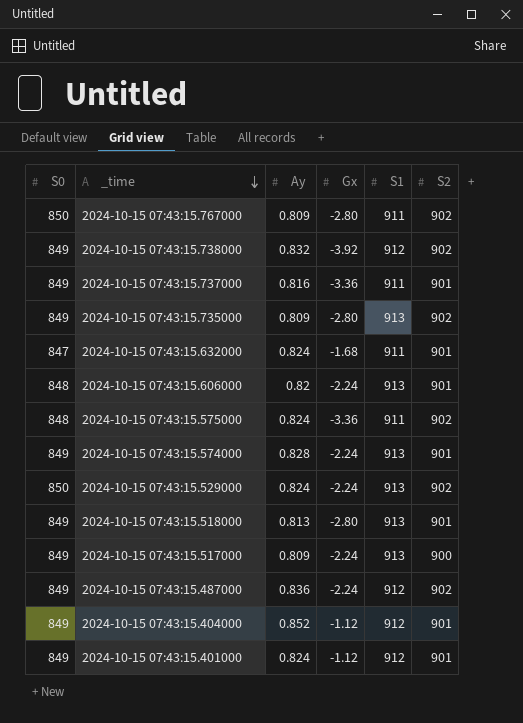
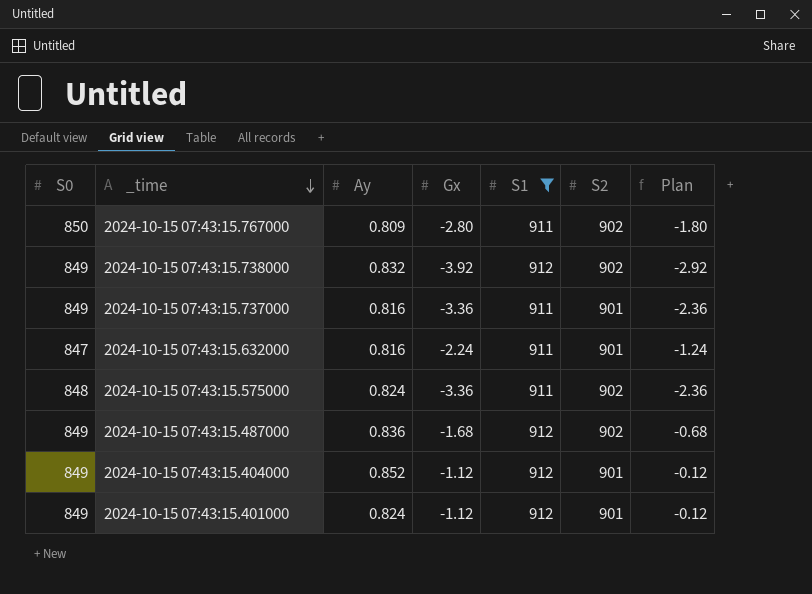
filter: none -> S1 != 913
column Plan | formula: none -> [Gx] + 1
2024-10-15 07:43:15.632000 | Ay: 0.824 -> 0.816
2024-10-15 07:43:15.632000 | Gx: -1.68 -> -2.24
2024-10-15 07:43:15.487000 | Gx: -2.24 -> -1.68

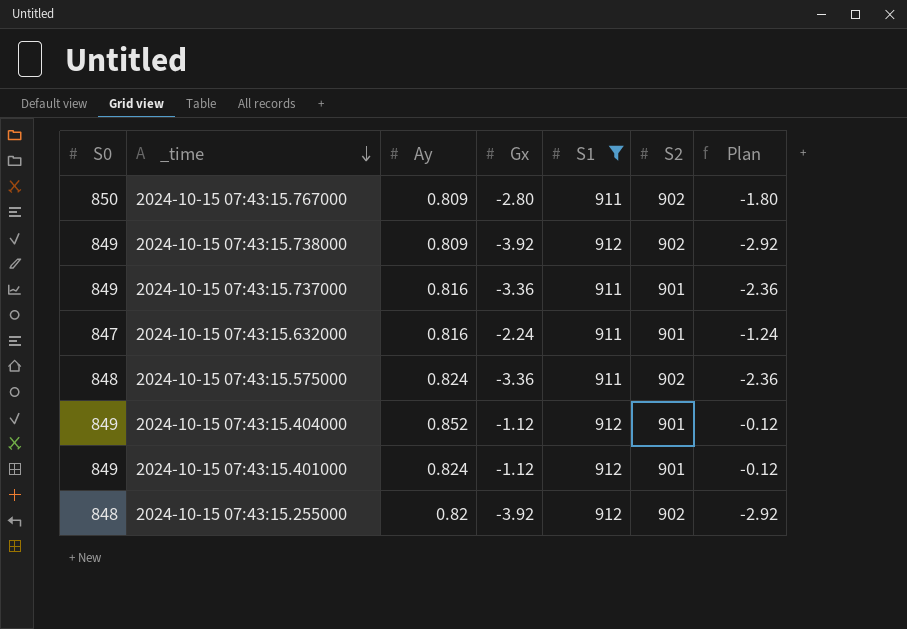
row 2024-10-15 07:43:15.487000: 849 | 0.836 | -1.68 | 912 | 902 | -0.68 -> none
2024-10-15 07:43:15.738000 | Ay: 0.832 -> 0.809
row 2024-10-15 07:43:15.255000: none -> 848 | 0.82 | -3.92 | 912 | 902 | -2.92

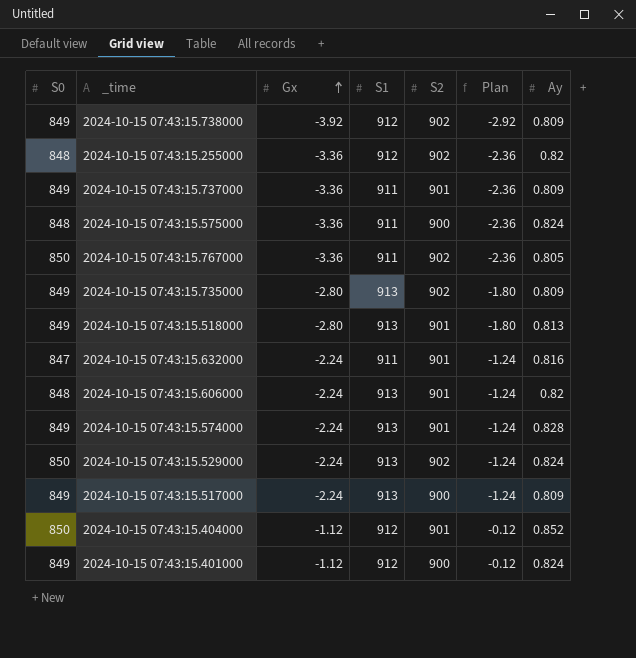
filter: S1 != 913 -> none
row order: _time descending -> Gx ascending
column Ay | position: 3 -> 7
2024-10-15 07:43:15.255000 | Gx: -3.92 -> -3.36
2024-10-15 07:43:15.255000 | Plan: -2.92 -> -2.36
2024-10-15 07:43:15.737000 | Ay: 0.816 -> 0.809
2024-10-15 07:43:15.575000 | S2: 902 -> 900
2024-10-15 07:43:15.767000 | Gx: -2.80 -> -3.36
2024-10-15 07:43:15.767000 | Plan: -1.80 -> -2.36
2024-10-15 07:43:15.767000 | Ay: 0.809 -> 0.805
2024-10-15 07:43:15.404000 | S0: 849 -> 850
2024-10-15 07:43:15.401000 | S2: 901 -> 900

